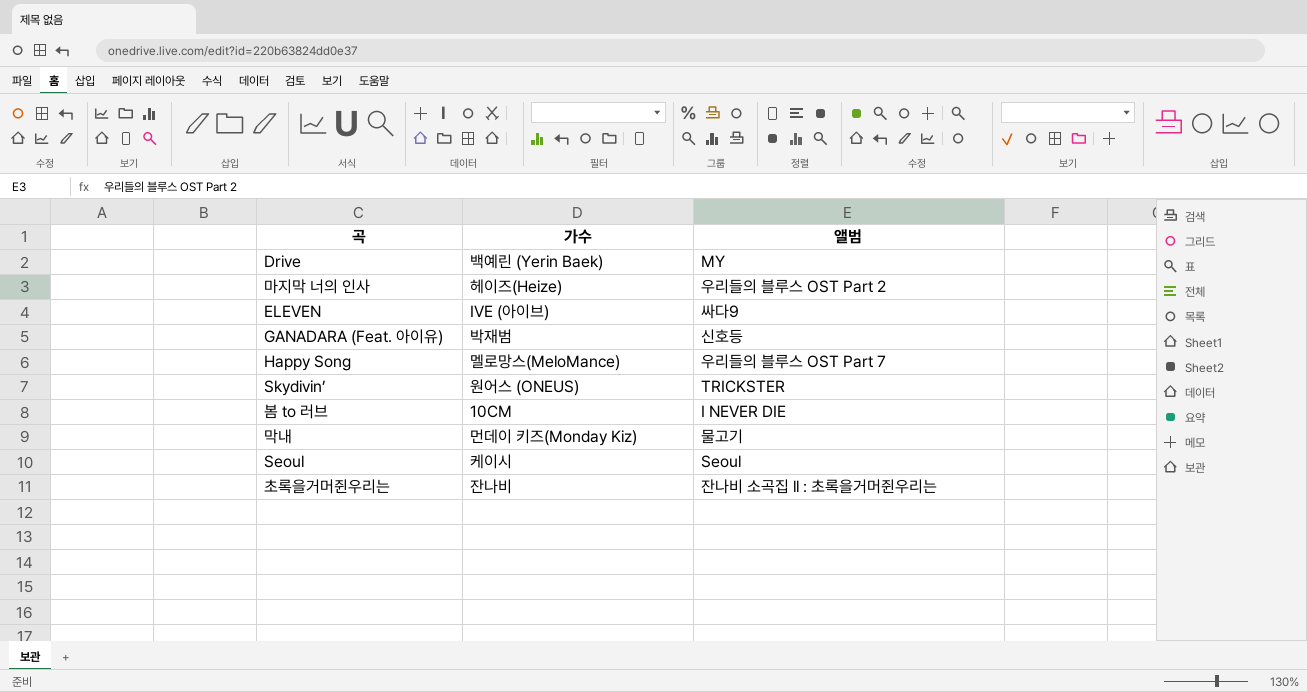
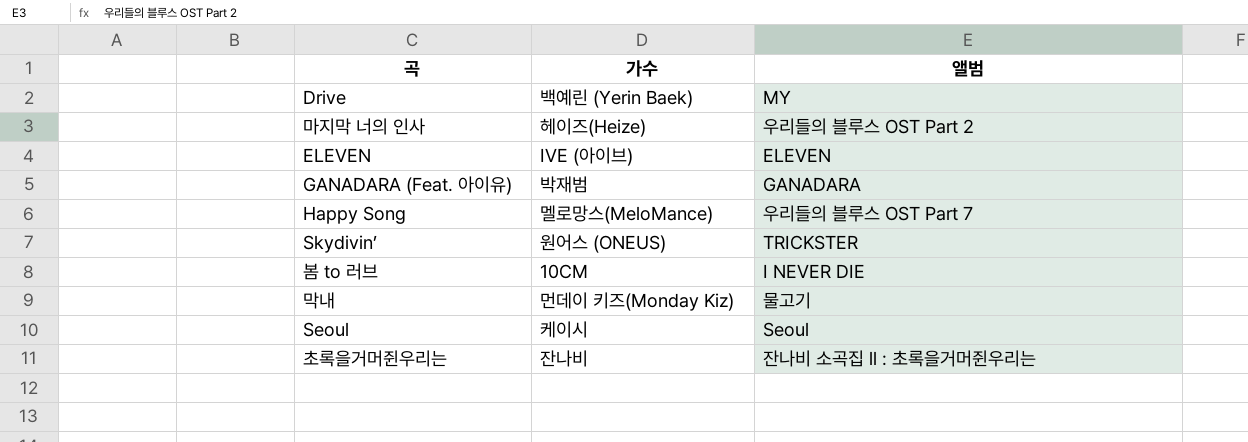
ELEVEN | 앨범: 싸다9 -> ELEVEN
GANADARA (Feat. 아이유) | 앨범: 신호등 -> GANADARA

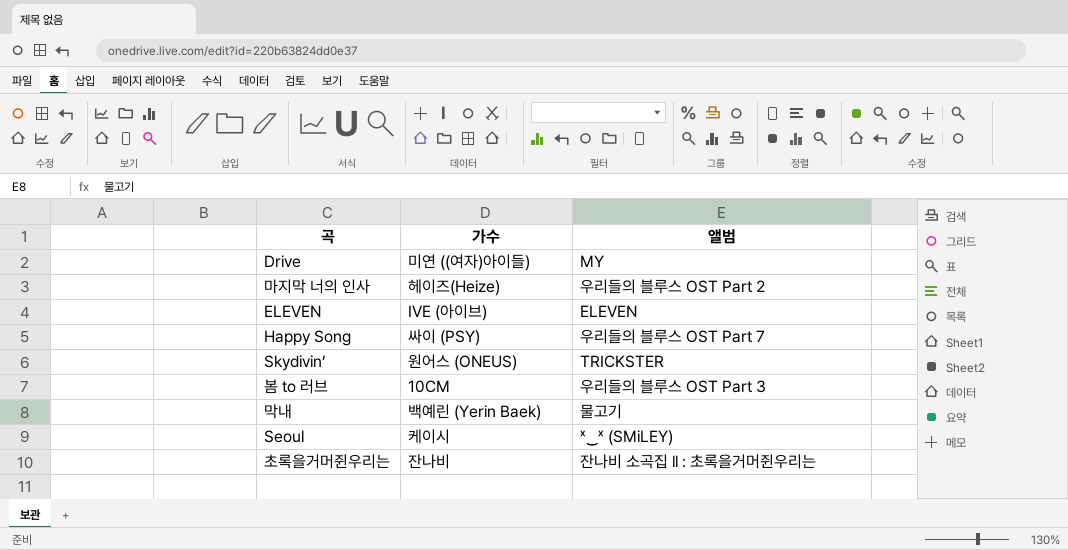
row GANADARA (Feat. 아이유): 박재범 | GANADARA -> none
Drive | 가수: 백예린 (Yerin Baek) -> 미연 ((여자)아이들)
Happy Song | 가수: 멜로망스(MeloMance) -> 싸이 (PSY)
봄 to 러브 | 앨범: I NEVER DIE -> 우리들의 블루스 OST Part 3
막내 | 가수: 먼데이 키즈(Monday Kiz) -> 백예린 (Yerin Baek)
Seoul | 앨범: Seoul -> ˣ‿ˣ (SMiLEY)

